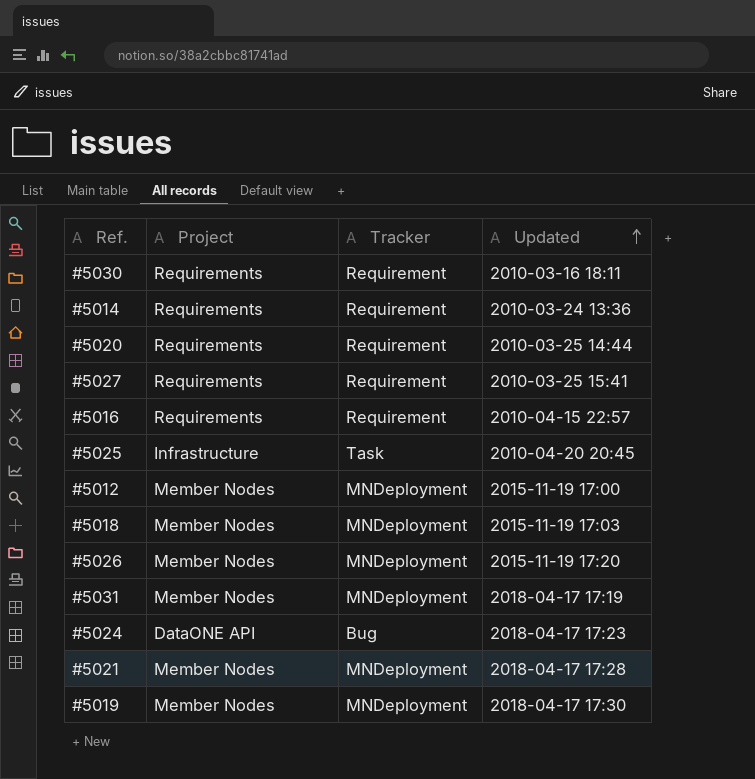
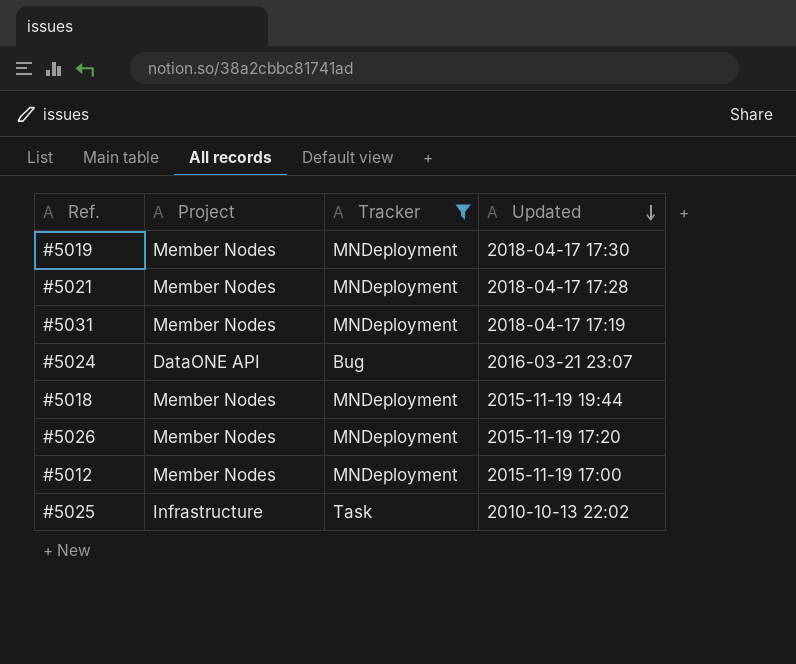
filter: none -> Tracker != Requirement
row order: Updated ascending -> Updated descending
#5024 | Updated: 2018-04-17 17:23 -> 2016-03-21 23:07
#5018 | Updated: 2015-11-19 17:03 -> 2015-11-19 19:44
#5025 | Updated: 2010-04-20 20:45 -> 2010-10-13 22:02

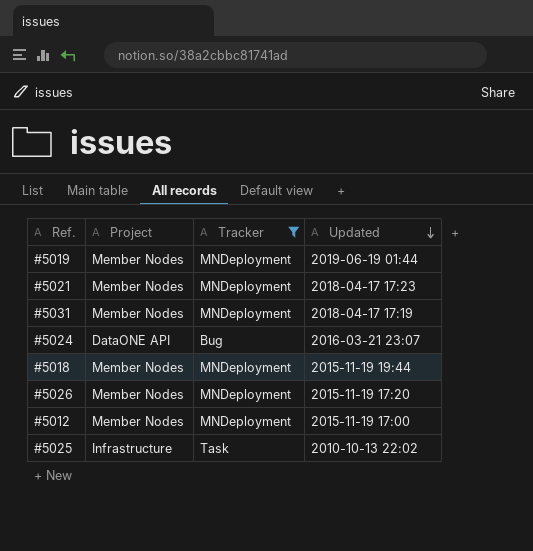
#5019 | Updated: 2018-04-17 17:30 -> 2019-06-19 01:44
#5021 | Updated: 2018-04-17 17:28 -> 2018-04-17 17:23

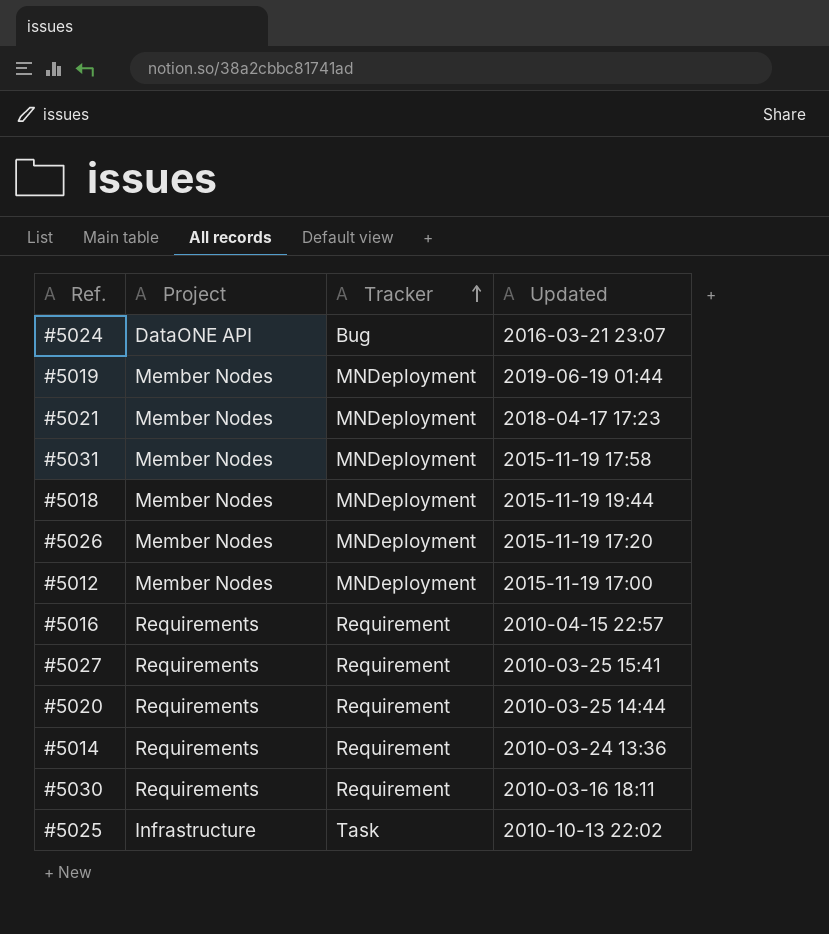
filter: Tracker != Requirement -> none
row order: Updated descending -> Tracker ascending
#5031 | Updated: 2018-04-17 17:19 -> 2015-11-19 17:58

